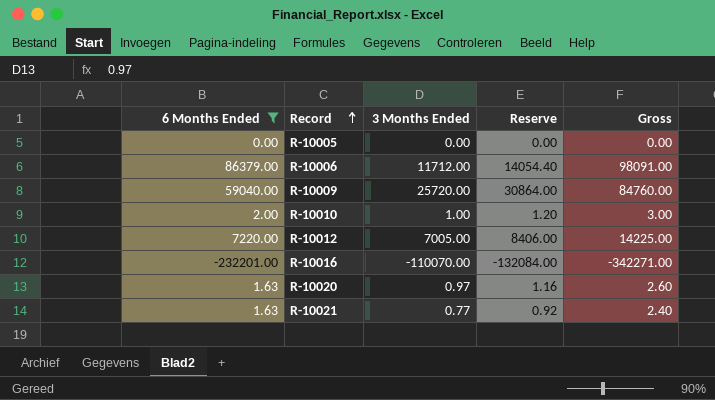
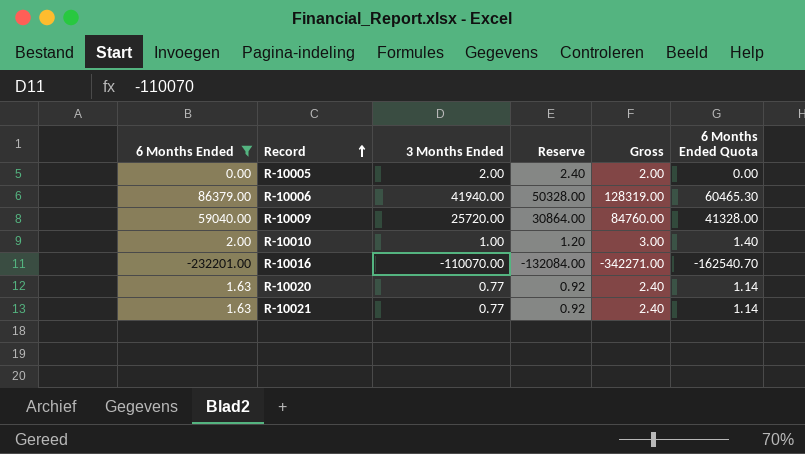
column 6 Months Ended Quota | formula: none -> [6 Months Ended] * 0.7
row R-10012: 7220.00 | 7005.00 | 8406.00 | 14225.00 -> none
R-10005 | 3 Months Ended: 0.00 -> 2.00
R-10005 | Reserve: 0.00 -> 2.40
R-10005 | Gross: 0.00 -> 2.00
R-10006 | 3 Months Ended: 11712.00 -> 41940.00
R-10006 | Reserve: 14054.40 -> 50328.00
R-10006 | Gross: 98091.00 -> 128319.00
R-10020 | 3 Months Ended: 0.97 -> 0.77
R-10020 | Reserve: 1.16 -> 0.92
R-10020 | Gross: 2.60 -> 2.40

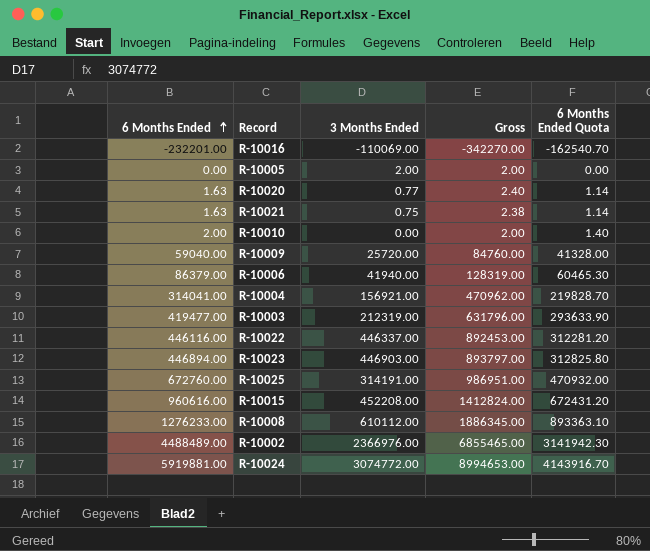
filter: 6 Months Ended <= 86379.00 -> none
row order: Record ascending -> 6 Months Ended ascending
column Reserve | formula: [3 Months Ended] * 1.2 -> none
R-10016 | 3 Months Ended: -110070.00 -> -110069.00
R-10016 | Gross: -342271.00 -> -342270.00
R-10021 | 3 Months Ended: 0.77 -> 0.75
R-10021 | Gross: 2.40 -> 2.38
R-10010 | 3 Months Ended: 1.00 -> 0.00
R-10010 | Gross: 3.00 -> 2.00

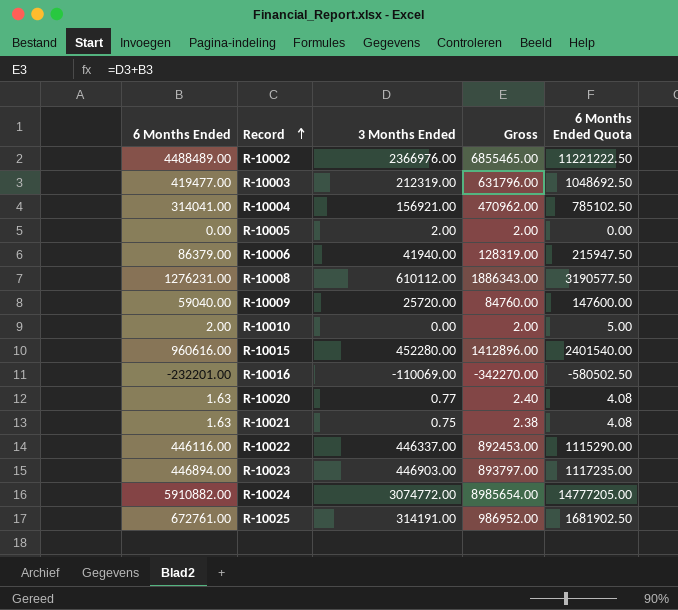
row order: 6 Months Ended ascending -> Record ascending
column 6 Months Ended Quota | formula: [6 Months Ended] * 0.7 -> [6 Months Ended] * 2.5
R-10008 | 6 Months Ended: 1276233.00 -> 1276231.00
R-10008 | Gross: 1886345.00 -> 1886343.00
R-10015 | 3 Months Ended: 452208.00 -> 452280.00
R-10015 | Gross: 1412824.00 -> 1412896.00
R-10024 | 6 Months Ended: 5919881.00 -> 5910882.00
R-10024 | Gross: 8994653.00 -> 8985654.00
R-10025 | 6 Months Ended: 672760.00 -> 672761.00
R-10025 | Gross: 986951.00 -> 986952.00

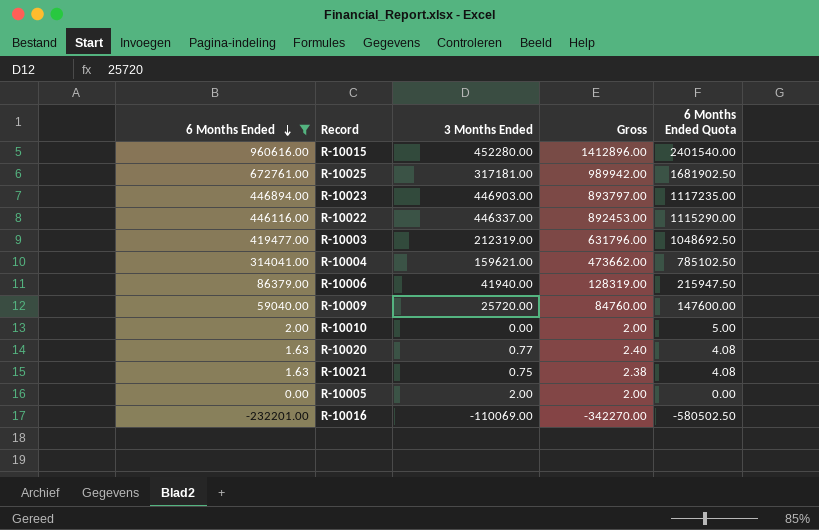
filter: none -> 6 Months Ended <= 960616.00
row order: Record ascending -> 6 Months Ended descending
R-10025 | 3 Months Ended: 314191.00 -> 317181.00
R-10025 | Gross: 986952.00 -> 989942.00
R-10004 | 3 Months Ended: 156921.00 -> 159621.00
R-10004 | Gross: 470962.00 -> 473662.00

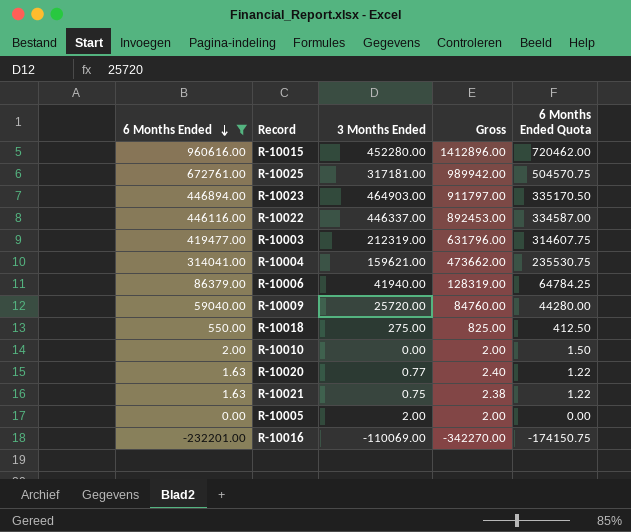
column 6 Months Ended Quota | formula: [6 Months Ended] * 2.5 -> [6 Months Ended] * 0.75
R-10023 | 3 Months Ended: 446903.00 -> 464903.00
R-10023 | Gross: 893797.00 -> 911797.00
row R-10018: none -> 550.00 | 275.00 | 825.00 | 412.50

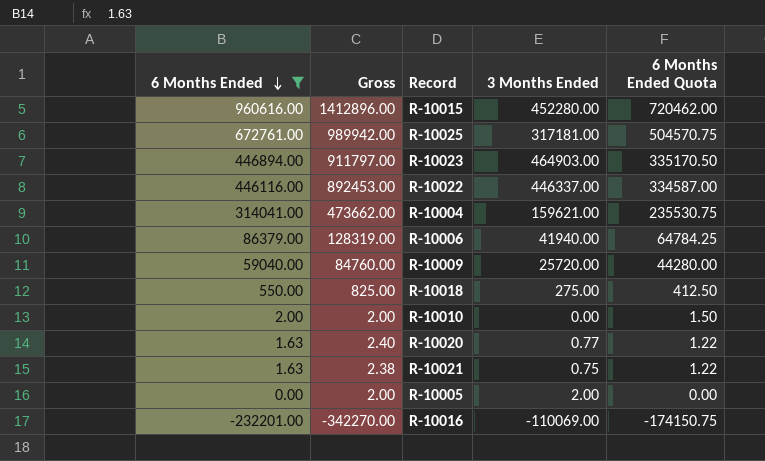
column Gross | position: 4 -> 2
row R-10003: 419477.00 | 212319.00 | 631796.00 | 314607.75 -> none

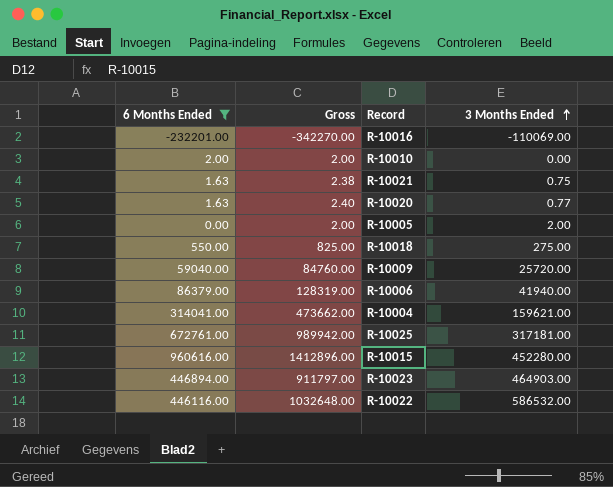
row order: 6 Months Ended descending -> 3 Months Ended ascending
column 6 Months Ended Quota | formula: [6 Months Ended] * 0.75 -> none
R-10022 | Gross: 892453.00 -> 1032648.00
R-10022 | 3 Months Ended: 446337.00 -> 586532.00

